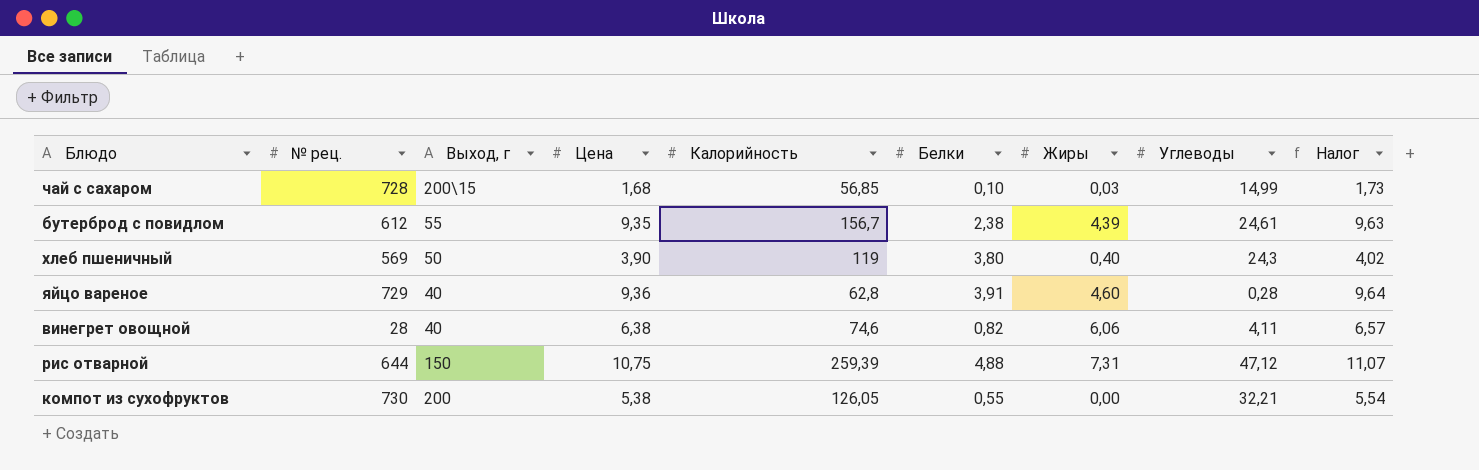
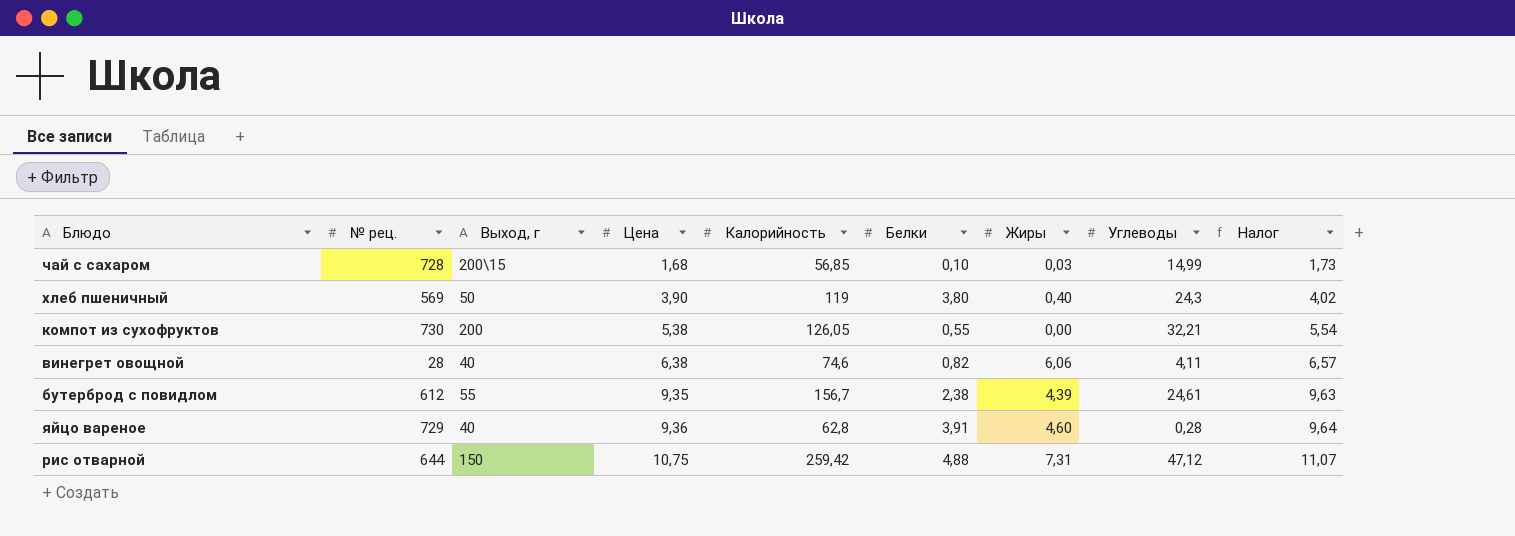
row order: none -> Цена ascending
рис отварной | Калорийность: 259,39 -> 259,42

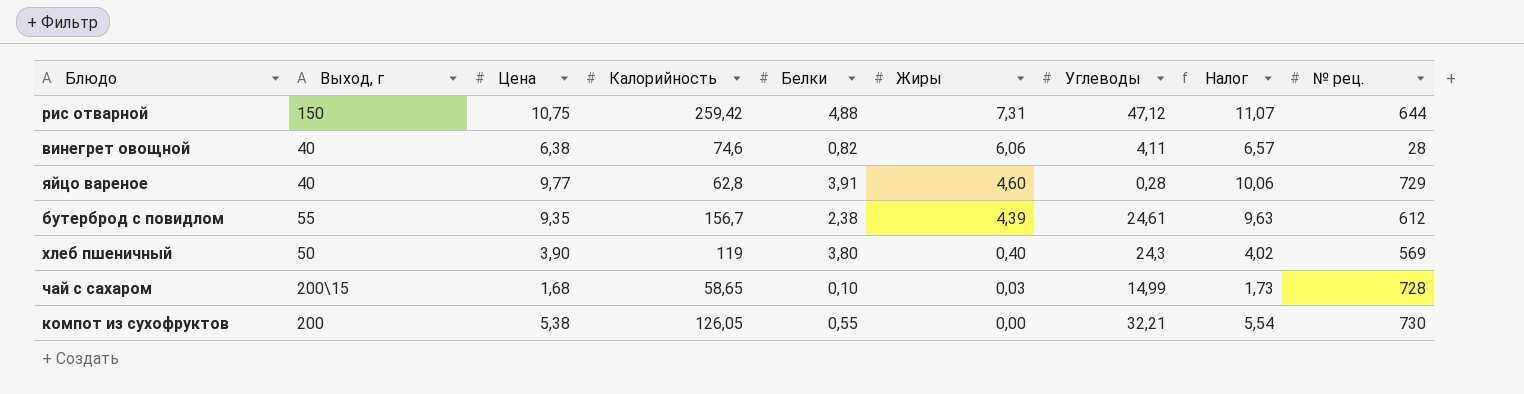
row order: Цена ascending -> Жиры descending
column № рец. | position: 2 -> 9
яйцо вареное | Цена: 9,36 -> 9,77
яйцо вареное | Налог: 9,64 -> 10,06
чай с сахаром | Калорийность: 56,85 -> 58,65

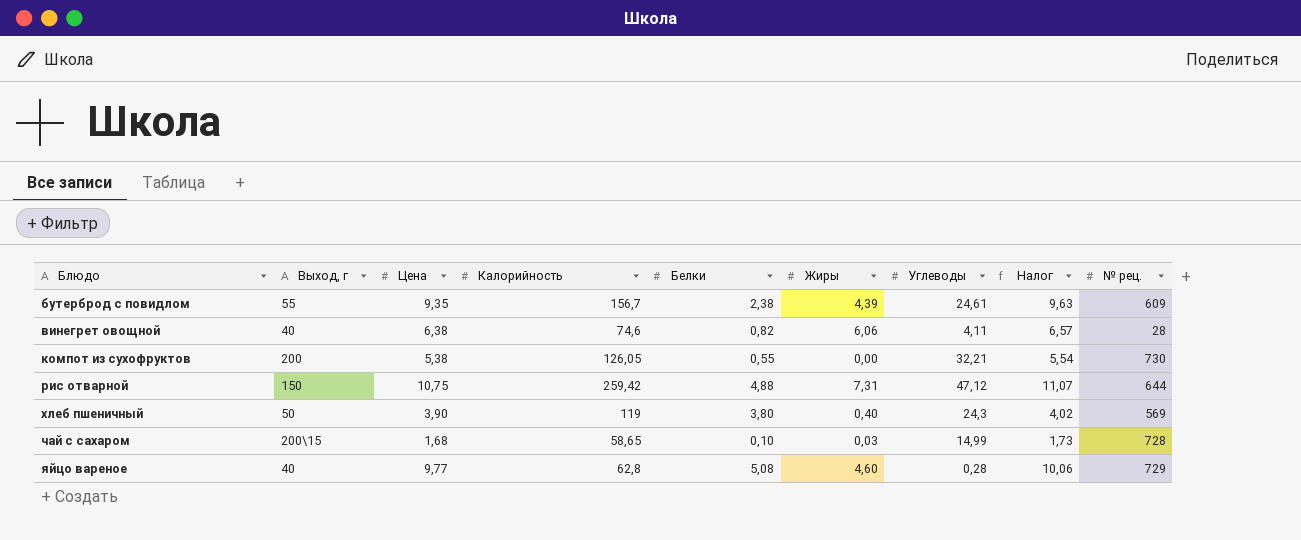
row order: Жиры descending -> Блюдо ascending
бутерброд с повидлом | № рец.: 612 -> 609
яйцо вареное | Белки: 3,91 -> 5,08

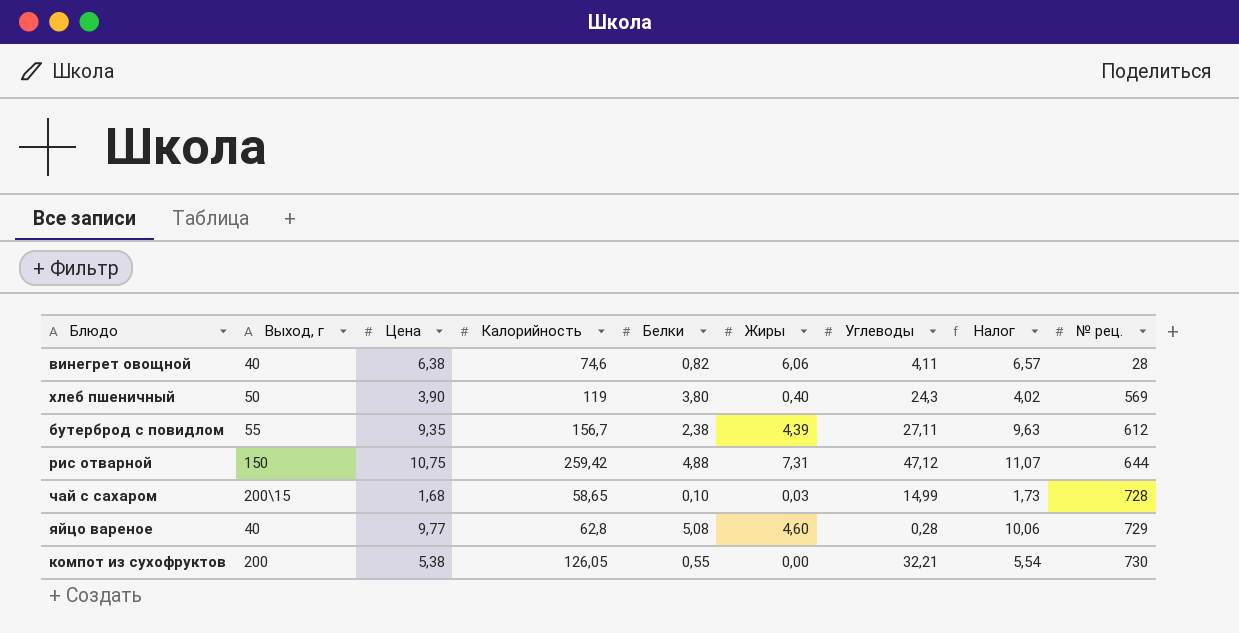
row order: Блюдо ascending -> № рец. ascending
бутерброд с повидлом | Углеводы: 24,61 -> 27,11
бутерброд с повидлом | № рец.: 609 -> 612

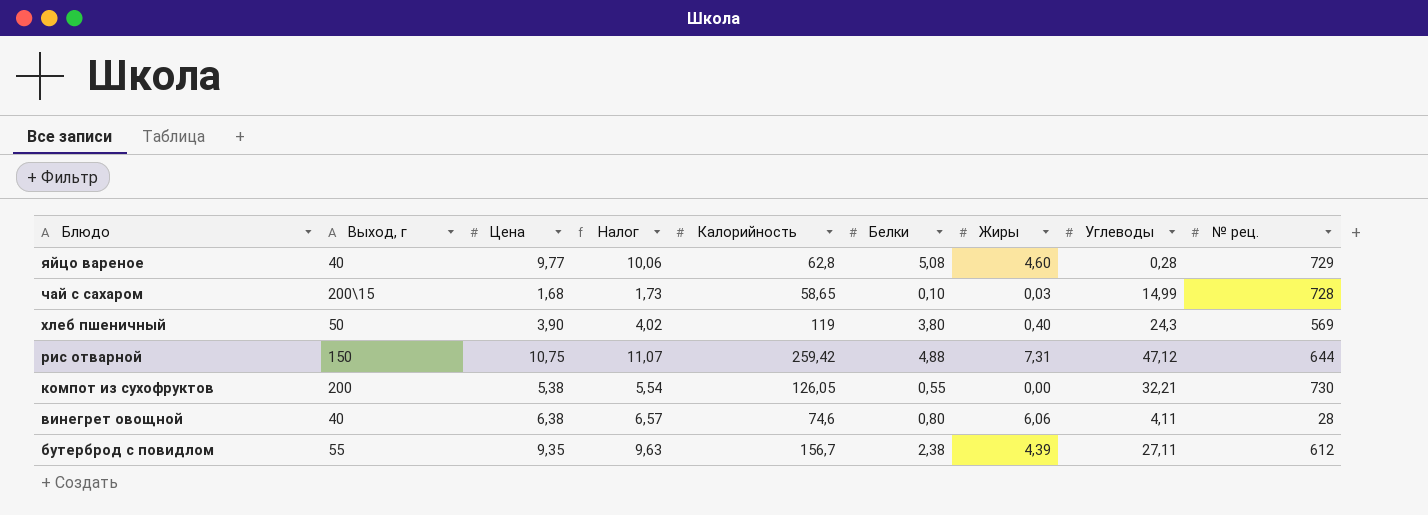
row order: № рец. ascending -> Блюдо descending
column Налог | position: 8 -> 4
винегрет овощной | Белки: 0,82 -> 0,80

